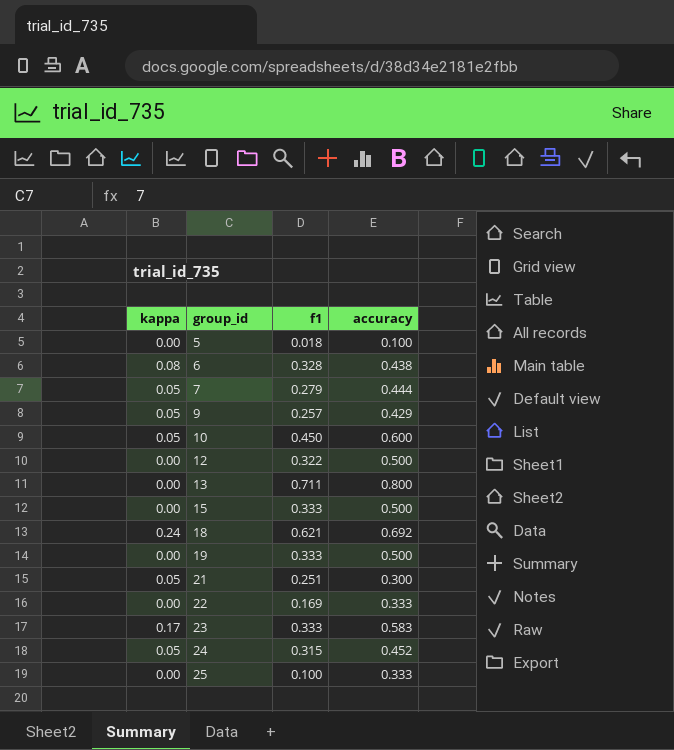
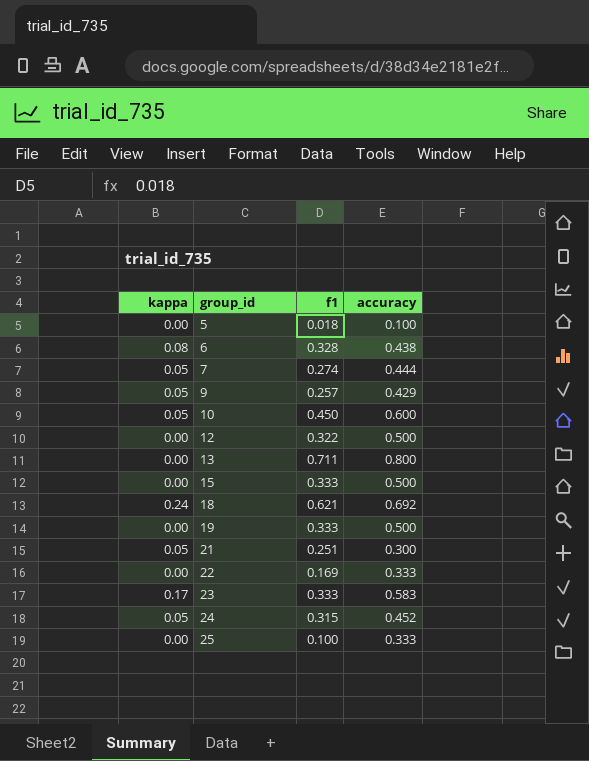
7 | f1: 0.279 -> 0.274

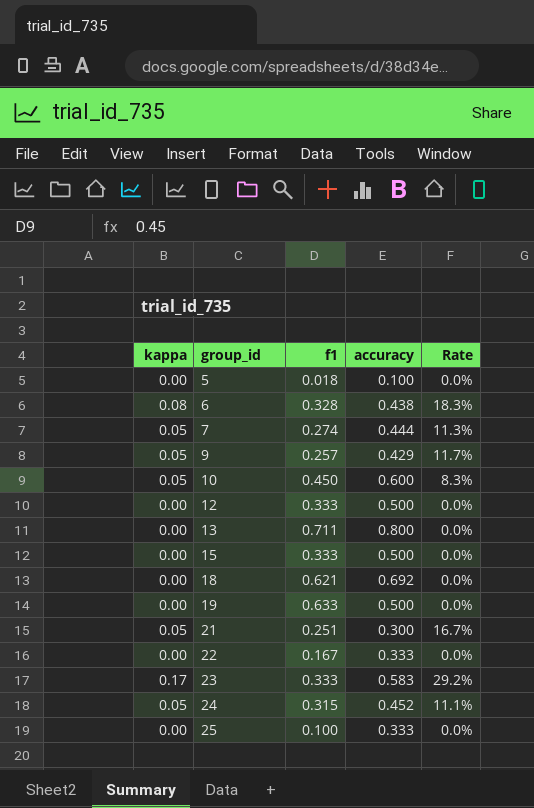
column Rate | formula: none -> [kappa] / [accuracy]
12 | f1: 0.322 -> 0.333
18 | kappa: 0.24 -> 0.00
19 | f1: 0.333 -> 0.633
22 | f1: 0.169 -> 0.167

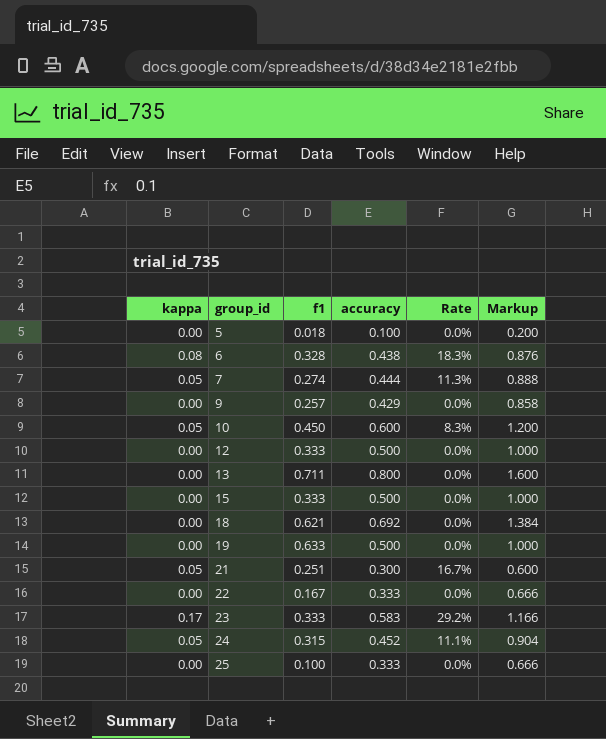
column Markup | formula: none -> [accuracy] * 2
9 | kappa: 0.05 -> 0.00
9 | Rate: 11.7% -> 0.0%

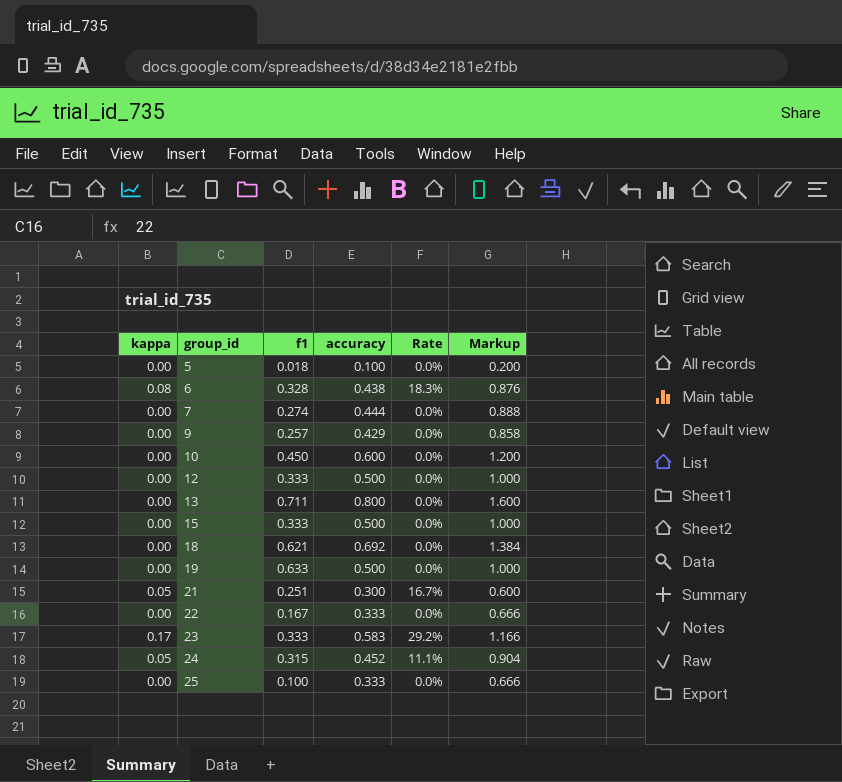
7 | kappa: 0.05 -> 0.00
7 | Rate: 11.3% -> 0.0%
10 | kappa: 0.05 -> 0.00
10 | Rate: 8.3% -> 0.0%

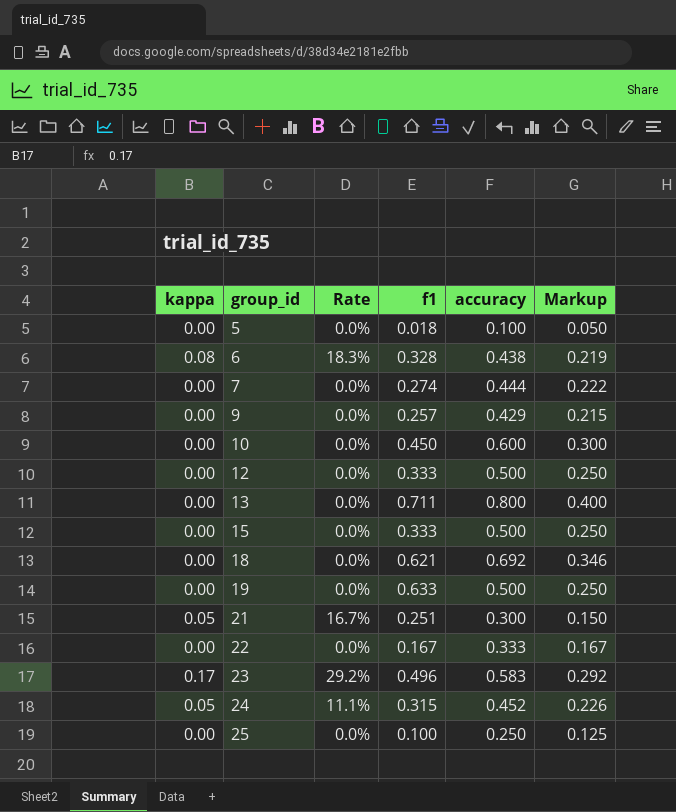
column Rate | position: 5 -> 3
column Markup | formula: [accuracy] * 2 -> [accuracy] * 0.5
23 | f1: 0.333 -> 0.496
25 | accuracy: 0.333 -> 0.250

